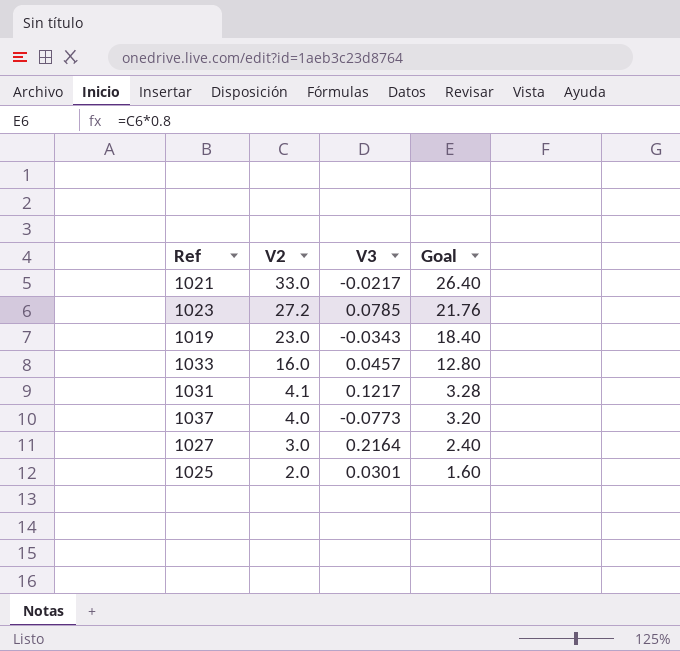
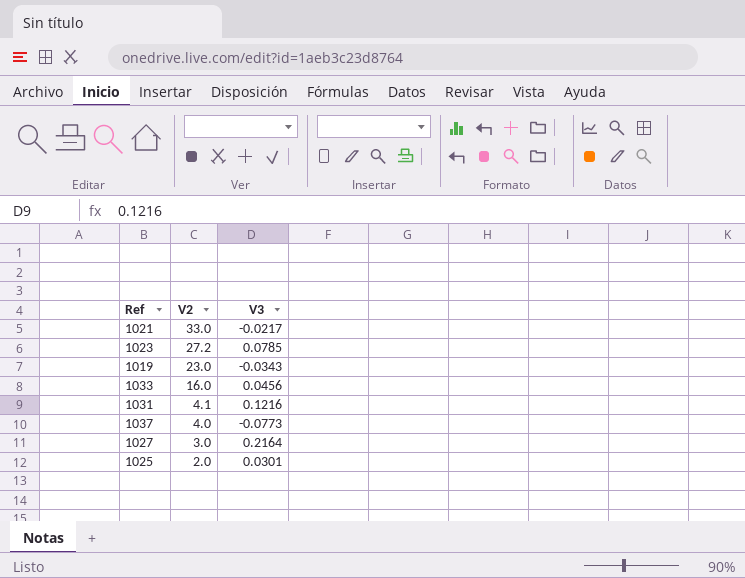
column Goal | formula: [V2] * 0.8 -> none
1033 | V3: 0.0457 -> 0.0456
1031 | V3: 0.1217 -> 0.1216

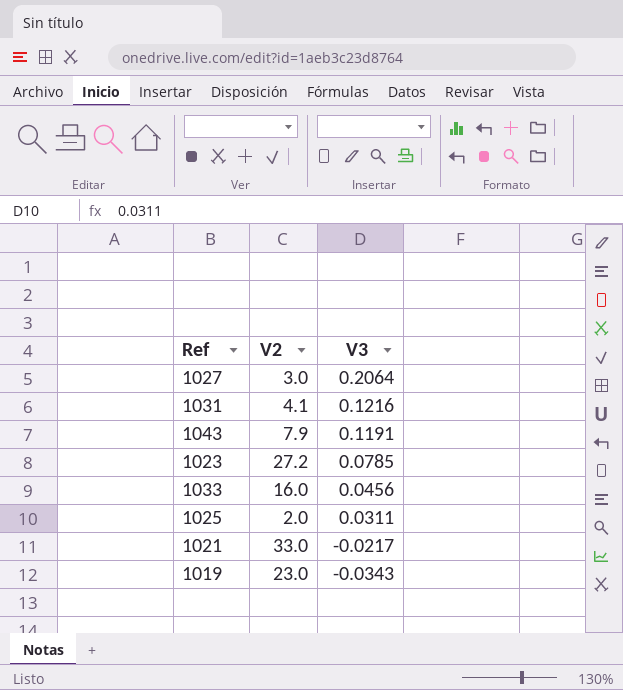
row order: V2 descending -> V3 descending
row 1037: 4.0 | -0.0773 -> none
1027 | V3: 0.2164 -> 0.2064
row 1043: none -> 7.9 | 0.1191
1025 | V3: 0.0301 -> 0.0311

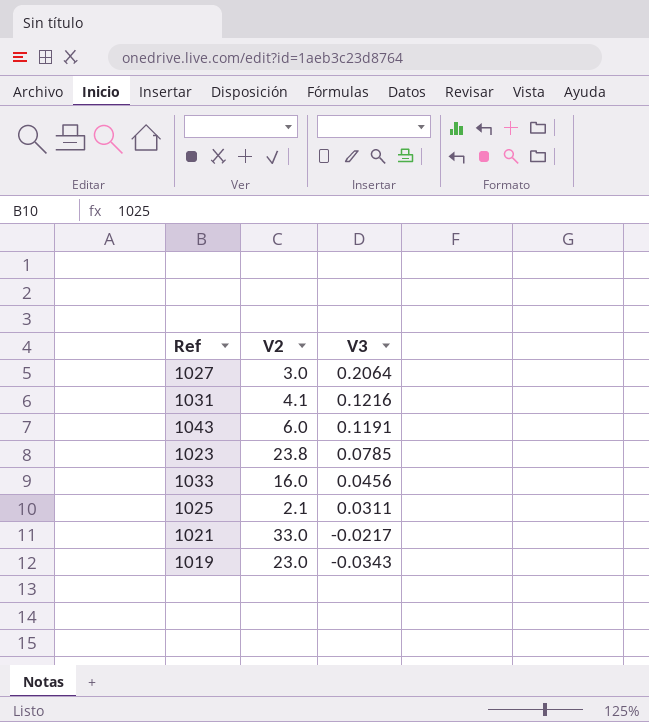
1043 | V2: 7.9 -> 6.0
1023 | V2: 27.2 -> 23.8
1025 | V2: 2.0 -> 2.1

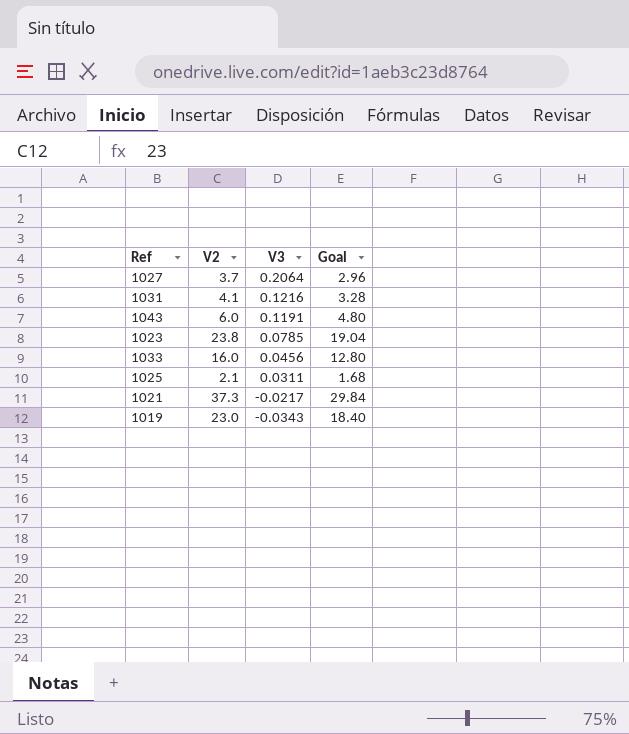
column Goal | formula: none -> [V2] * 0.8
1027 | V2: 3.0 -> 3.7
1021 | V2: 33.0 -> 37.3

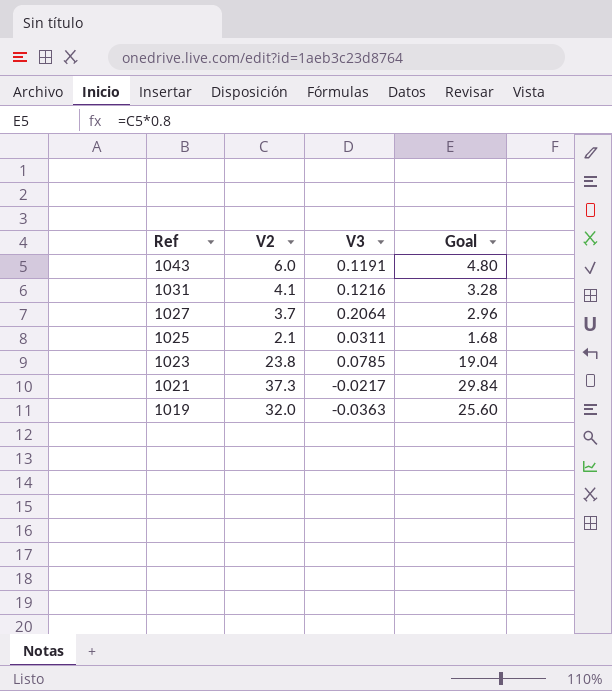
row order: V3 descending -> Ref descending
row 1033: 16.0 | 0.0456 | 12.80 -> none
1019 | V2: 23.0 -> 32.0
1019 | V3: -0.0343 -> -0.0363
1019 | Goal: 18.40 -> 25.60

